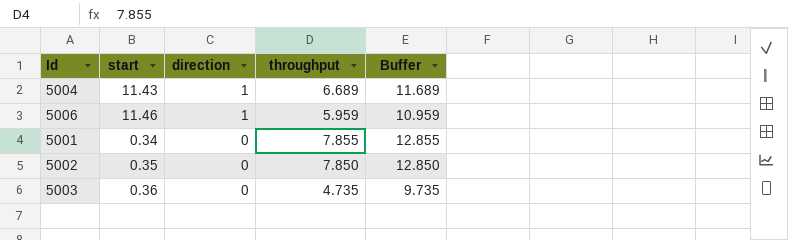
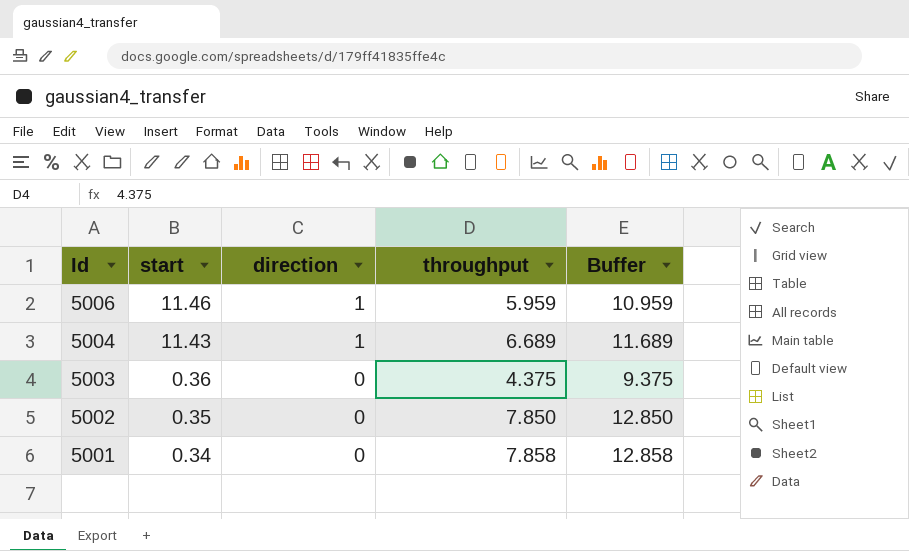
row order: direction descending -> Id descending
5003 | throughput: 4.735 -> 4.375
5003 | Buffer: 9.735 -> 9.375
5001 | throughput: 7.855 -> 7.858
5001 | Buffer: 12.855 -> 12.858

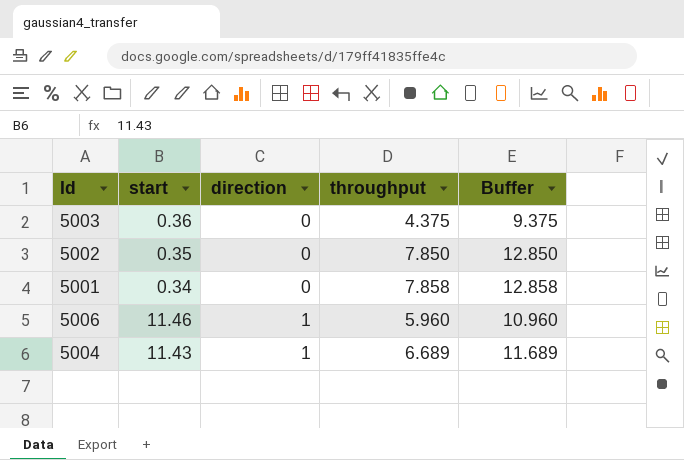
row order: Id descending -> direction ascending
5006 | throughput: 5.959 -> 5.960
5006 | Buffer: 10.959 -> 10.960

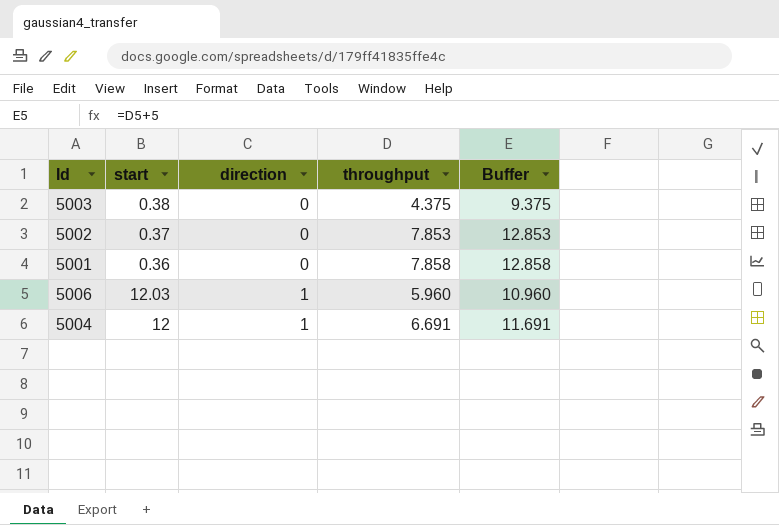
5003 | start: 0.36 -> 0.38
5002 | start: 0.35 -> 0.37
5002 | throughput: 7.850 -> 7.853
5002 | Buffer: 12.850 -> 12.853
5001 | start: 0.34 -> 0.36
5006 | start: 11.46 -> 12.03
5004 | start: 11.43 -> 12
5004 | throughput: 6.689 -> 6.691
5004 | Buffer: 11.689 -> 11.691

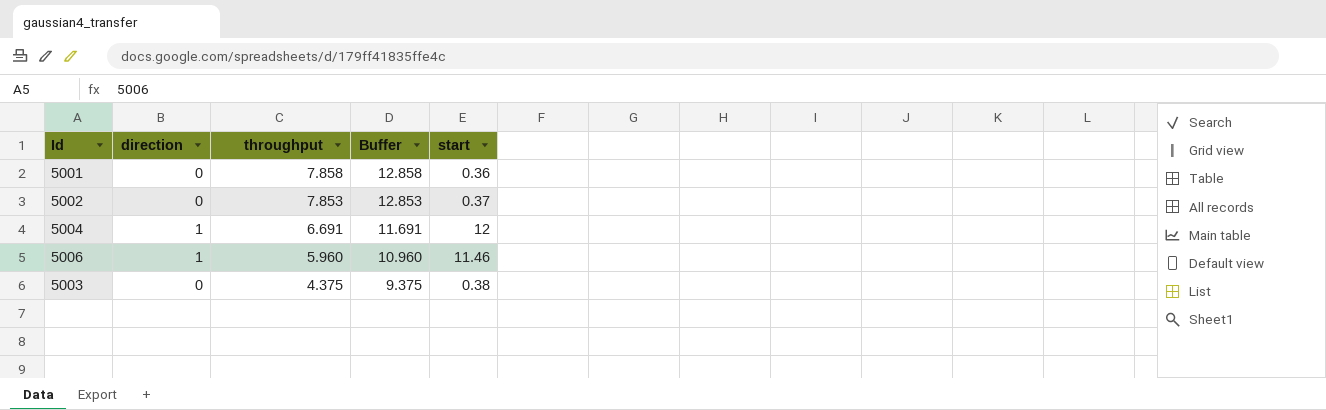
row order: direction ascending -> throughput descending
column start | position: 2 -> 5
5006 | start: 12.03 -> 11.46

